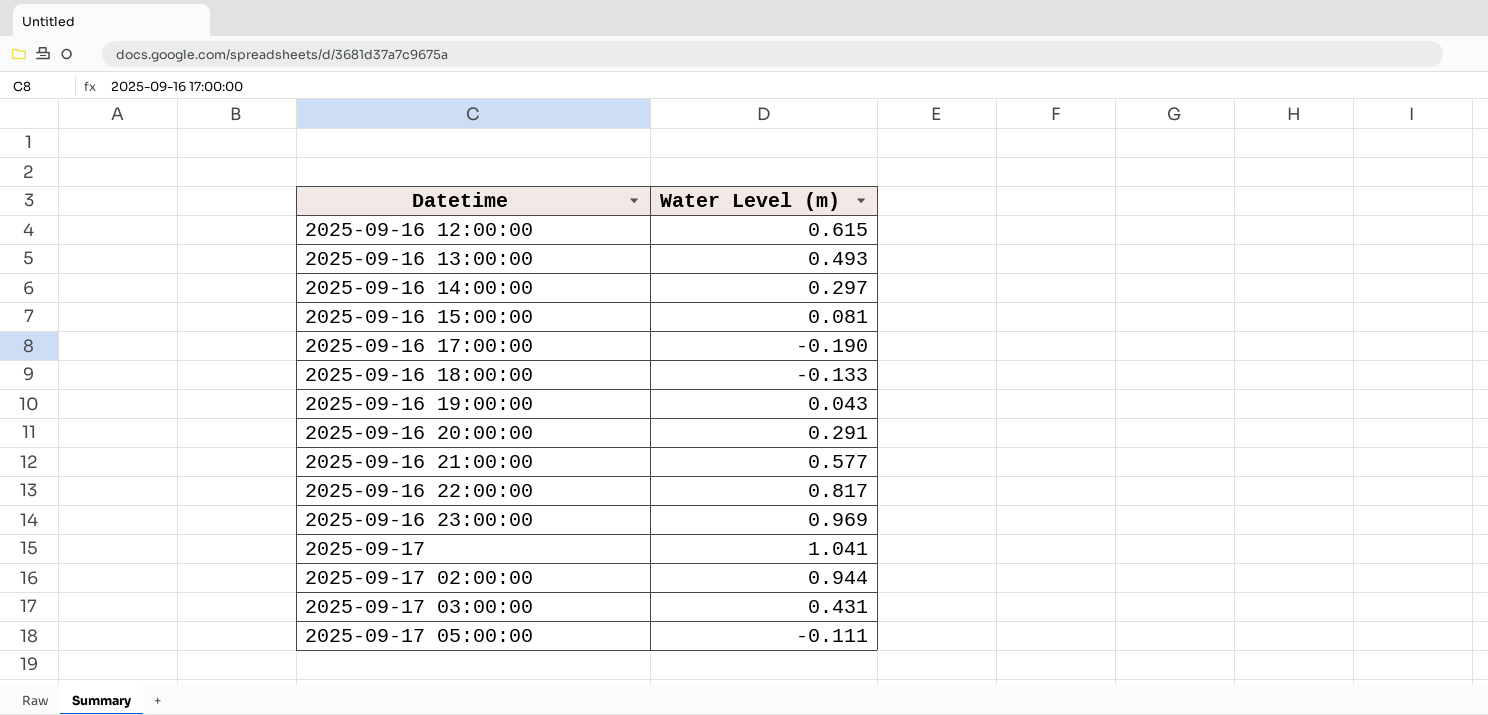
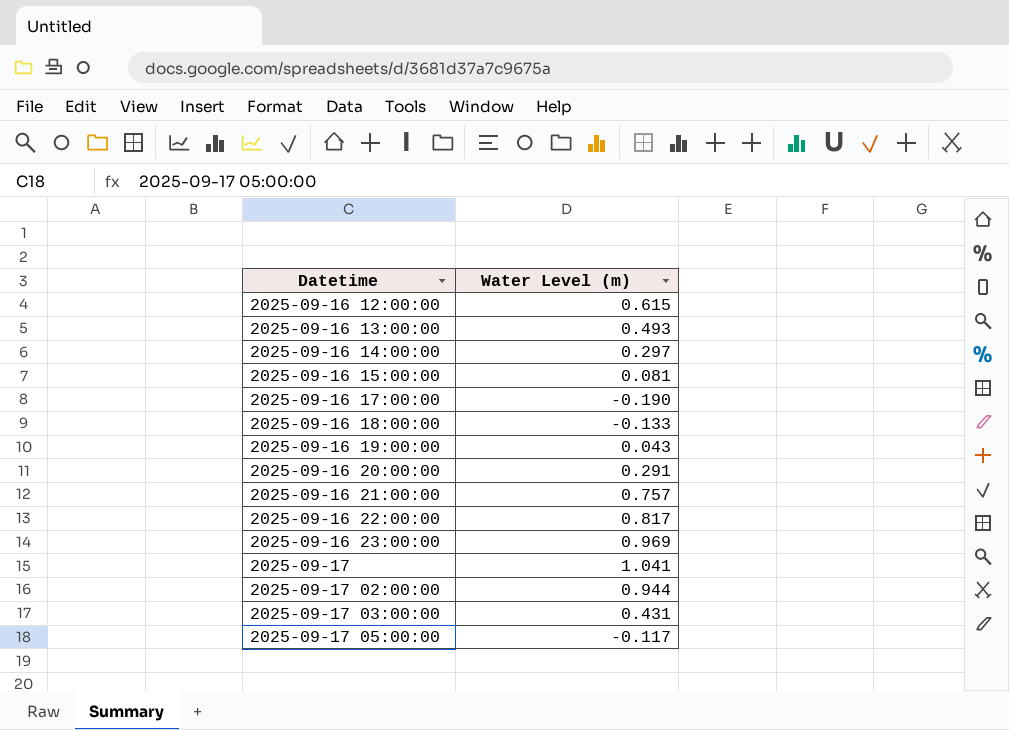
2025-09-16 21:00:00 | Water Level (m): 0.577 -> 0.757
2025-09-17 05:00:00 | Water Level (m): -0.111 -> -0.117

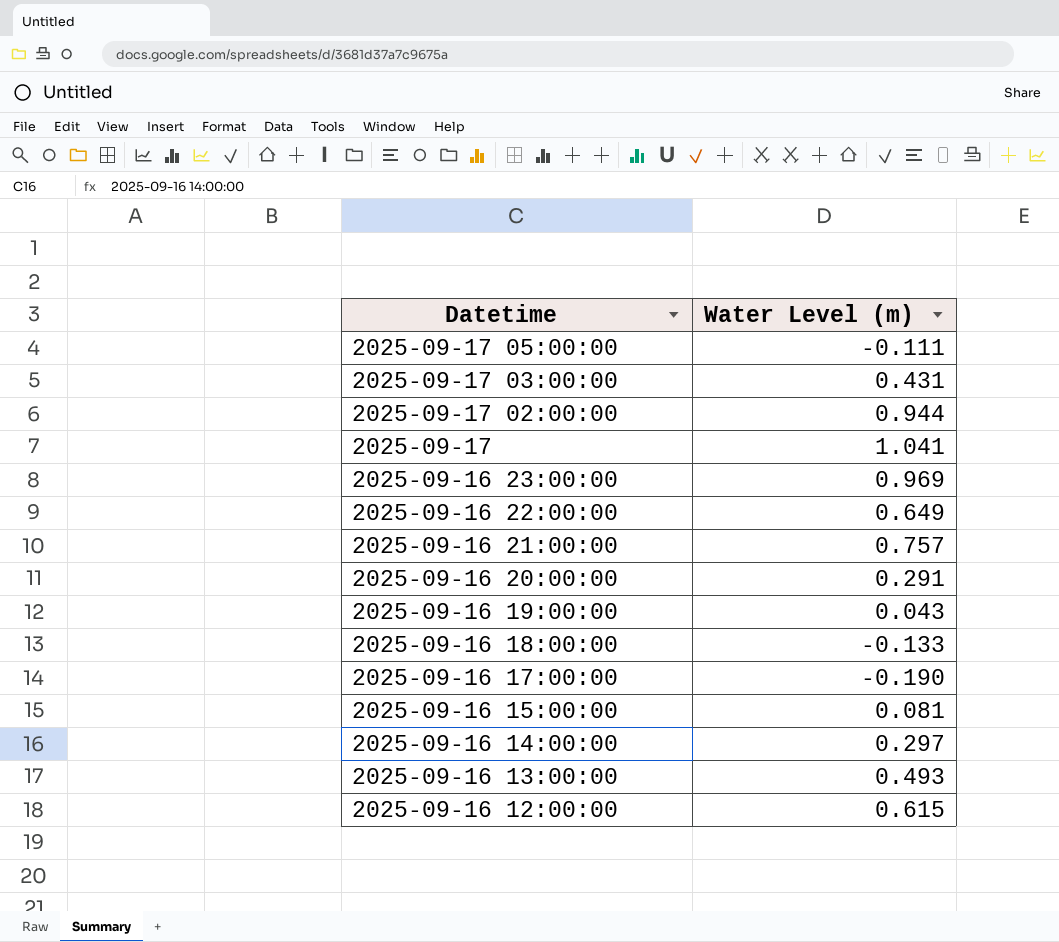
row order: Datetime ascending -> Datetime descending
2025-09-17 05:00:00 | Water Level (m): -0.117 -> -0.111
2025-09-16 22:00:00 | Water Level (m): 0.817 -> 0.649

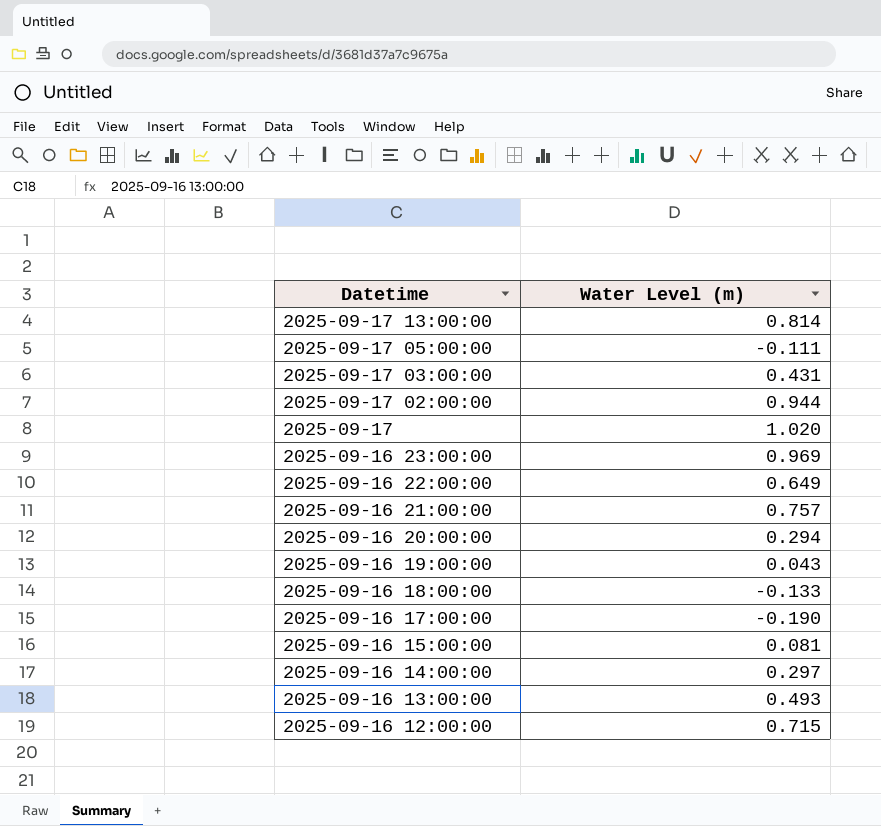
row 2025-09-17 13:00:00: none -> 0.814
2025-09-17 | Water Level (m): 1.041 -> 1.020
2025-09-16 20:00:00 | Water Level (m): 0.291 -> 0.294
2025-09-16 12:00:00 | Water Level (m): 0.615 -> 0.715

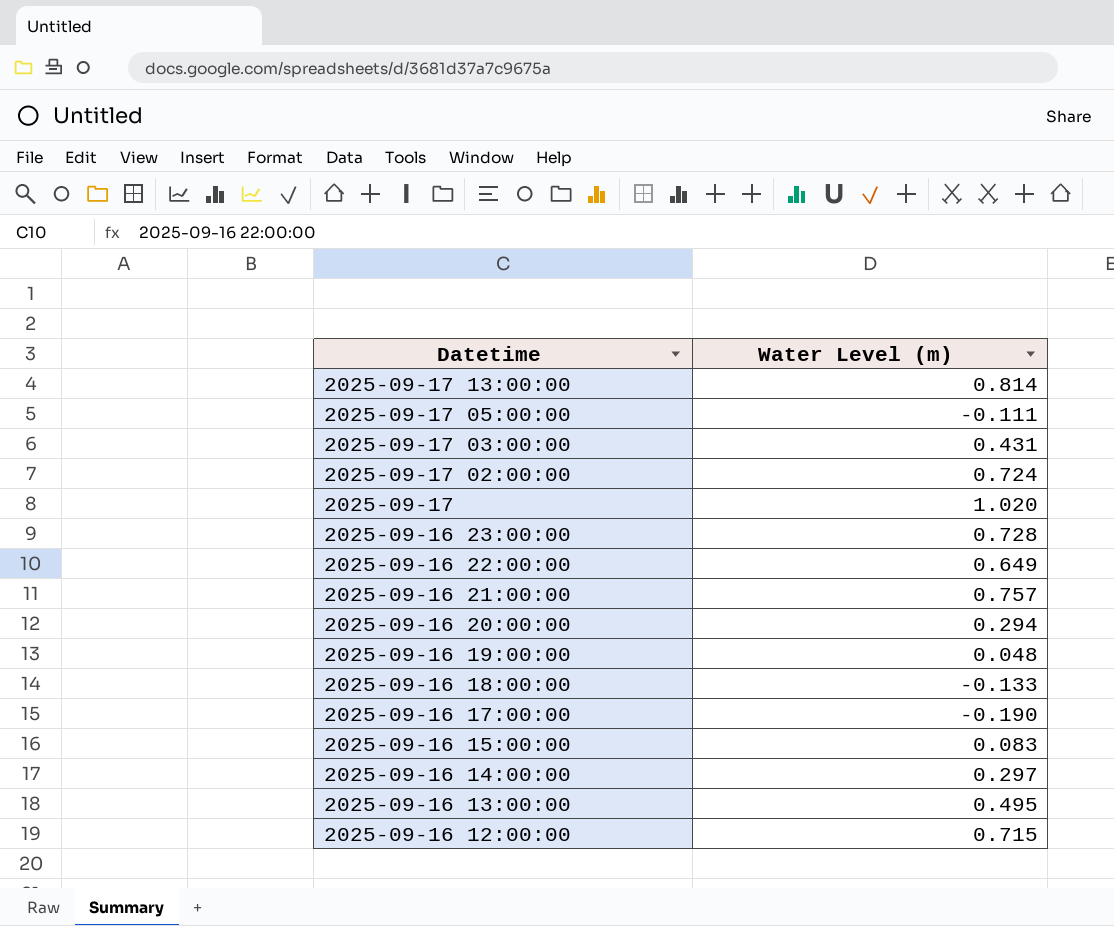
2025-09-17 02:00:00 | Water Level (m): 0.944 -> 0.724
2025-09-16 23:00:00 | Water Level (m): 0.969 -> 0.728
2025-09-16 19:00:00 | Water Level (m): 0.043 -> 0.048
2025-09-16 15:00:00 | Water Level (m): 0.081 -> 0.083
2025-09-16 13:00:00 | Water Level (m): 0.493 -> 0.495

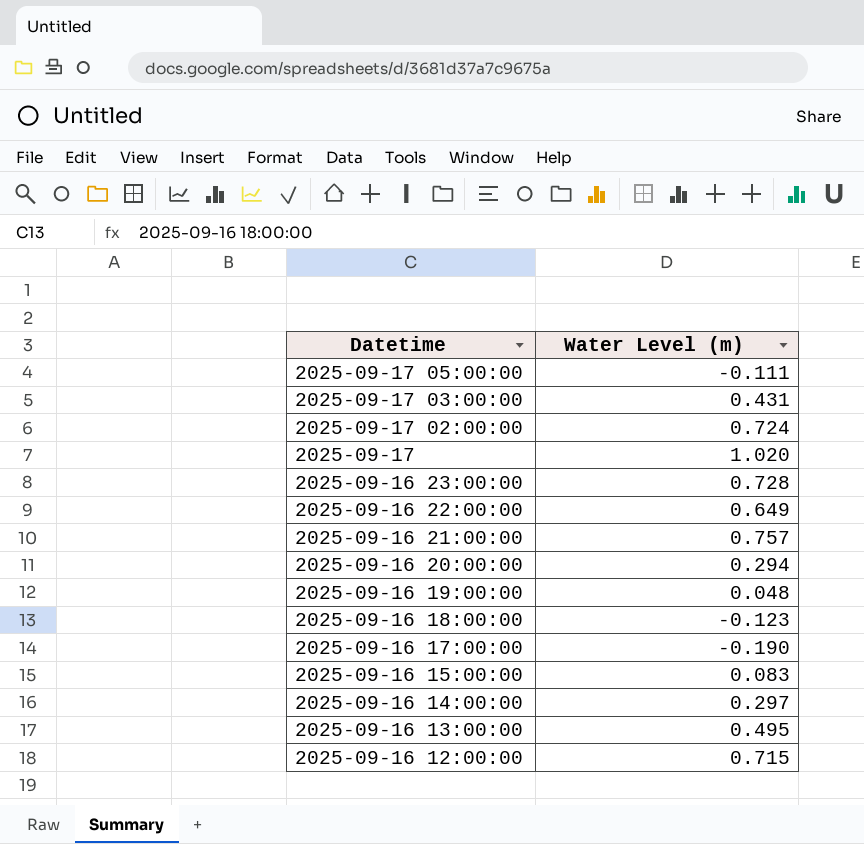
row 2025-09-17 13:00:00: 0.814 -> none
2025-09-16 18:00:00 | Water Level (m): -0.133 -> -0.123

